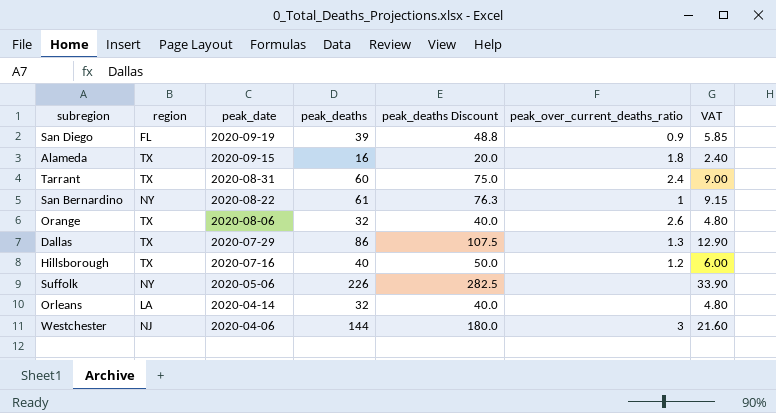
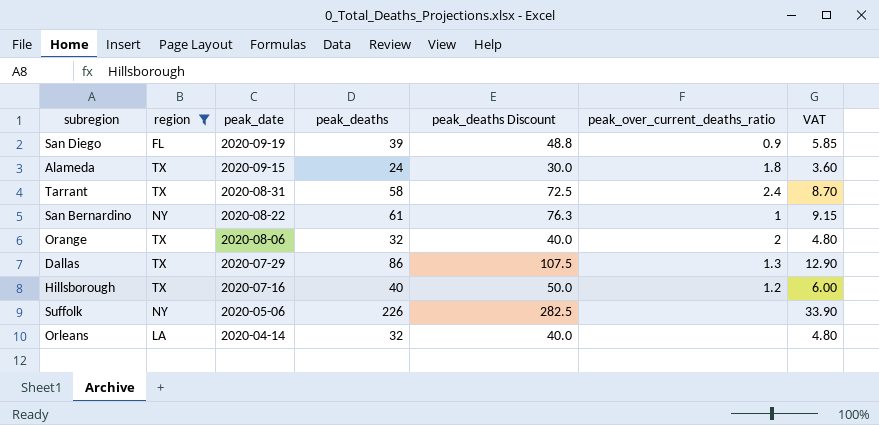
filter: none -> region != NJ
Alameda | peak_deaths: 16 -> 24
Alameda | peak_deaths Discount: 20.0 -> 30.0
Alameda | VAT: 2.40 -> 3.60
Tarrant | peak_deaths: 60 -> 58
Tarrant | peak_deaths Discount: 75.0 -> 72.5
Tarrant | VAT: 9.00 -> 8.70
Orange | peak_over_current_deaths_ratio: 2.6 -> 2

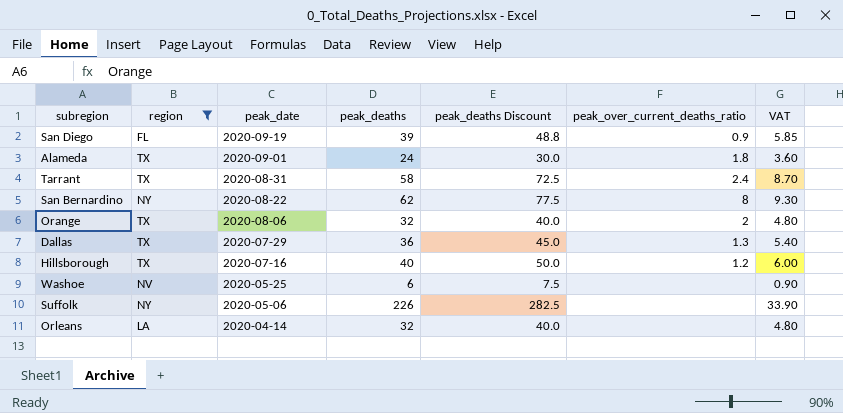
Alameda | peak_date: 2020-09-15 -> 2020-09-01
San Bernardino | peak_deaths: 61 -> 62
San Bernardino | peak_deaths Discount: 76.3 -> 77.5
San Bernardino | peak_over_current_deaths_ratio: 1 -> 8
San Bernardino | VAT: 9.15 -> 9.30
Dallas | peak_deaths: 86 -> 36
Dallas | peak_deaths Discount: 107.5 -> 45.0
Dallas | VAT: 12.90 -> 5.40
row Washoe: none -> NV | 2020-05-25 | 6 | 7.5 | none | 0.90

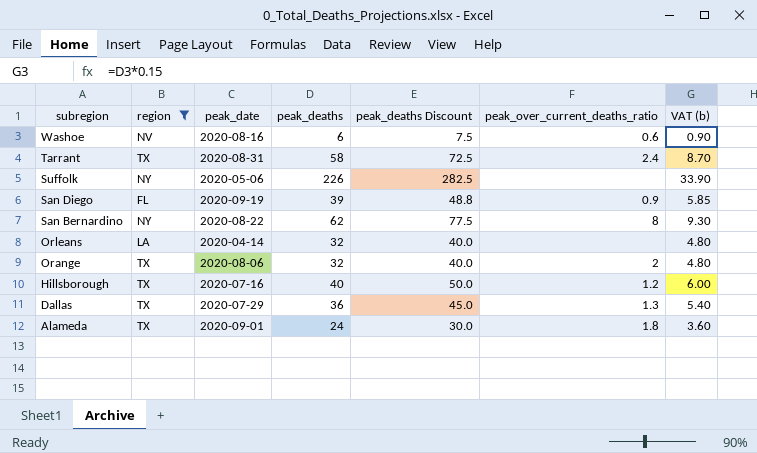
row order: peak_date descending -> subregion descending
column name: VAT -> VAT (b)
Washoe | peak_date: 2020-05-25 -> 2020-08-16
Washoe | peak_over_current_deaths_ratio: none -> 0.6

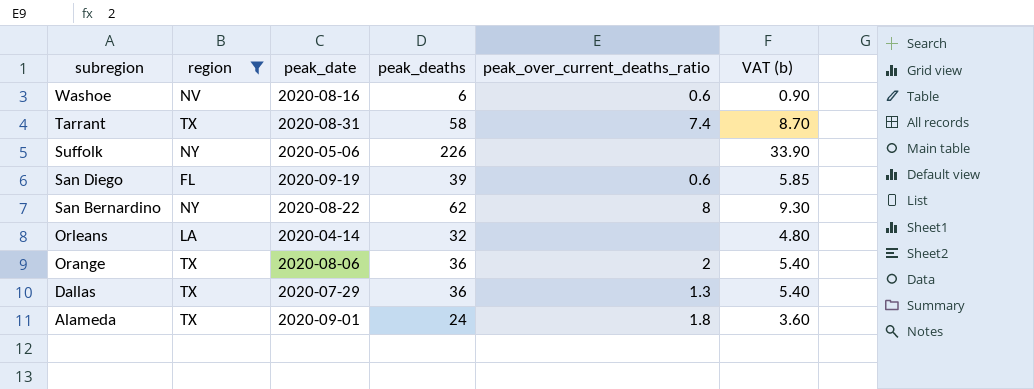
column peak_deaths Discount | formula: [peak_deaths] * 1.25 -> none
row Hillsborough: TX | 2020-07-16 | 40 | 50.0 | 1.2 | 6.00 -> none
Tarrant | peak_over_current_deaths_ratio: 2.4 -> 7.4
San Diego | peak_over_current_deaths_ratio: 0.9 -> 0.6
Orange | peak_deaths: 32 -> 36
Orange | VAT (b): 4.80 -> 5.40

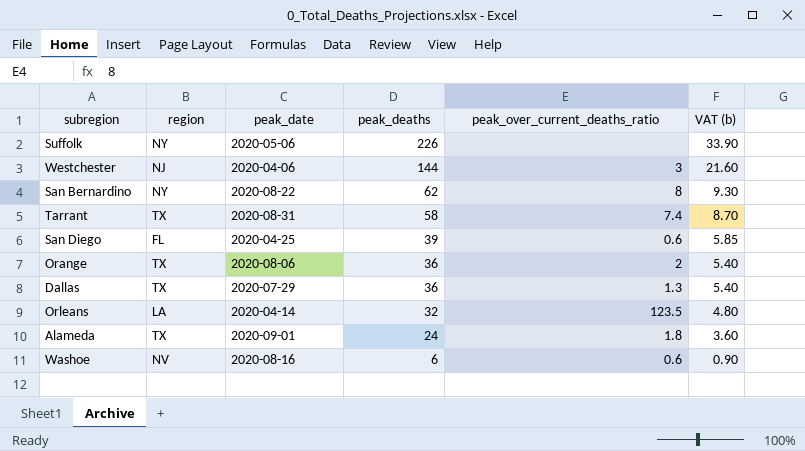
filter: region != NJ -> none
row order: subregion descending -> peak_deaths descending
San Diego | peak_date: 2020-09-19 -> 2020-04-25
Orleans | peak_over_current_deaths_ratio: none -> 123.5

